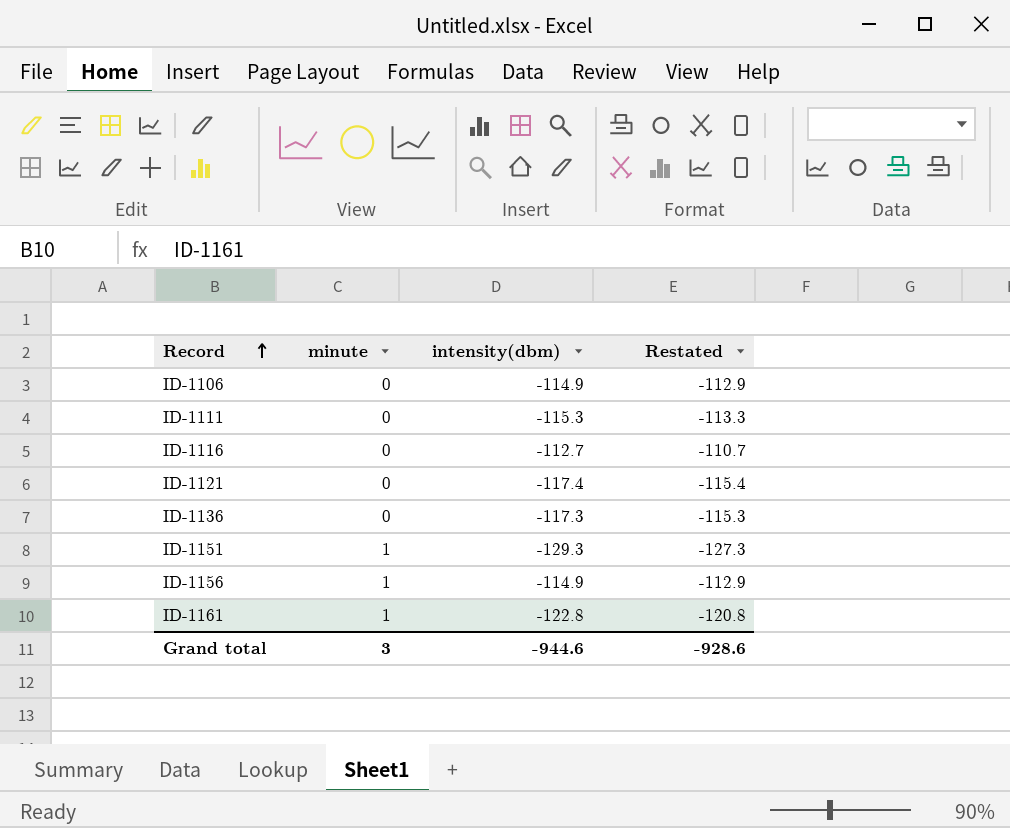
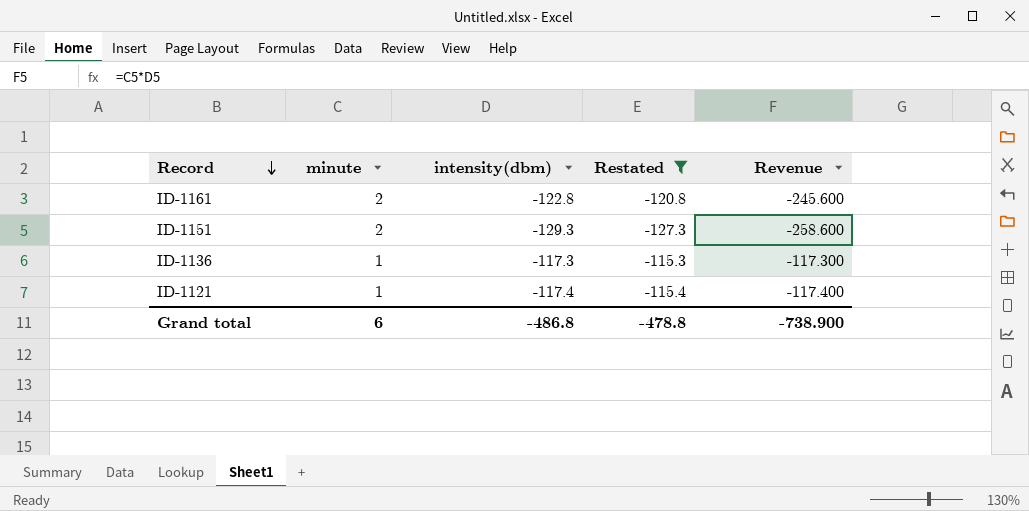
filter: none -> Restated <= -115.3
row order: Record ascending -> Record descending
column Revenue | formula: none -> [minute] * [intensity(dbm)]
ID-1161 | minute: 1 -> 2
ID-1151 | minute: 1 -> 2
ID-1136 | minute: 0 -> 1
ID-1121 | minute: 0 -> 1
Grand total | minute: 3 -> 6
Grand total | intensity(dbm): -944.6 -> -486.8
Grand total | Restated: -928.6 -> -478.8

